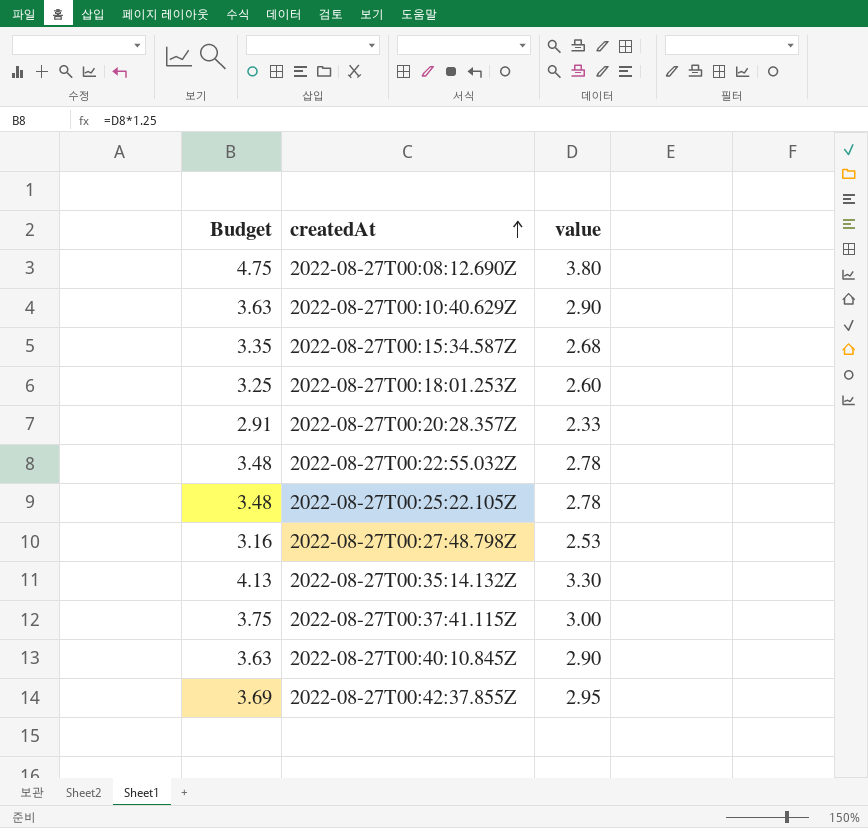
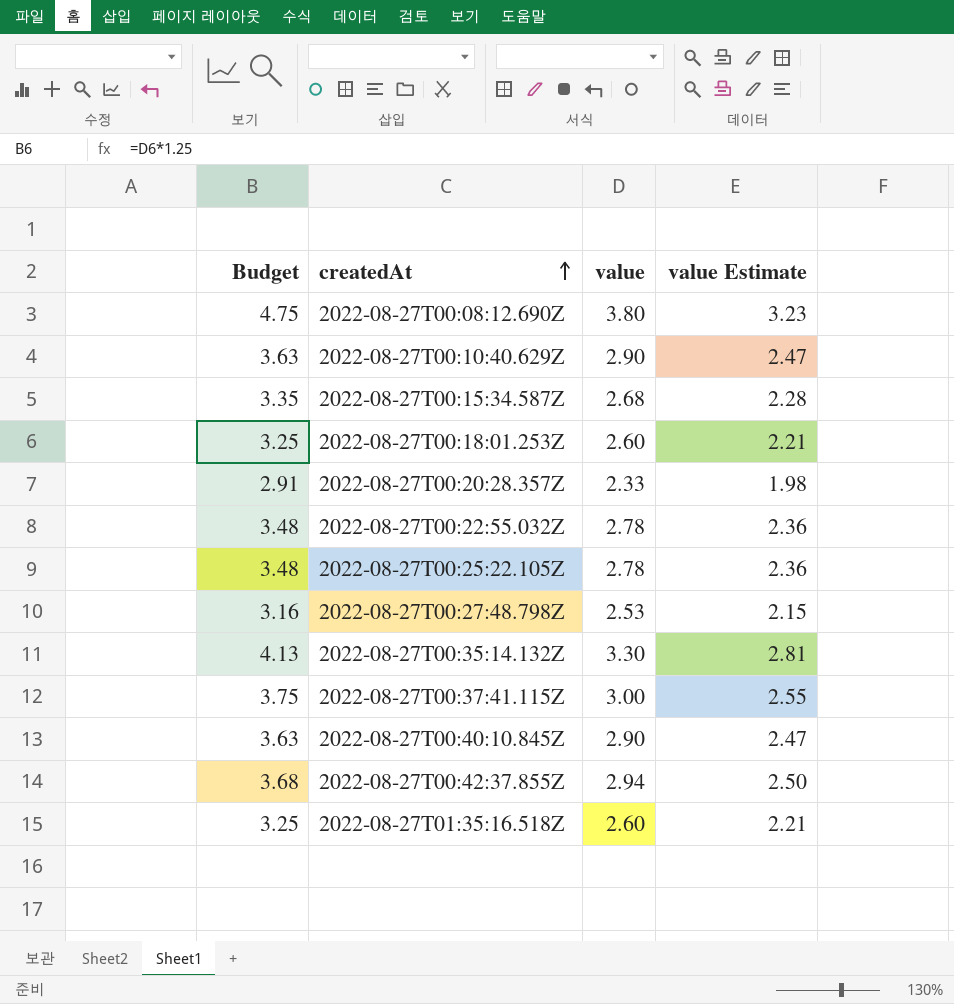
column value Estimate | formula: none -> [value] * 0.85
2022-08-27T00:42:37.855Z | Budget: 3.69 -> 3.68
2022-08-27T00:42:37.855Z | value: 2.95 -> 2.94
row 2022-08-27T01:35:16.518Z: none -> 3.25 | 2.60 | 2.21

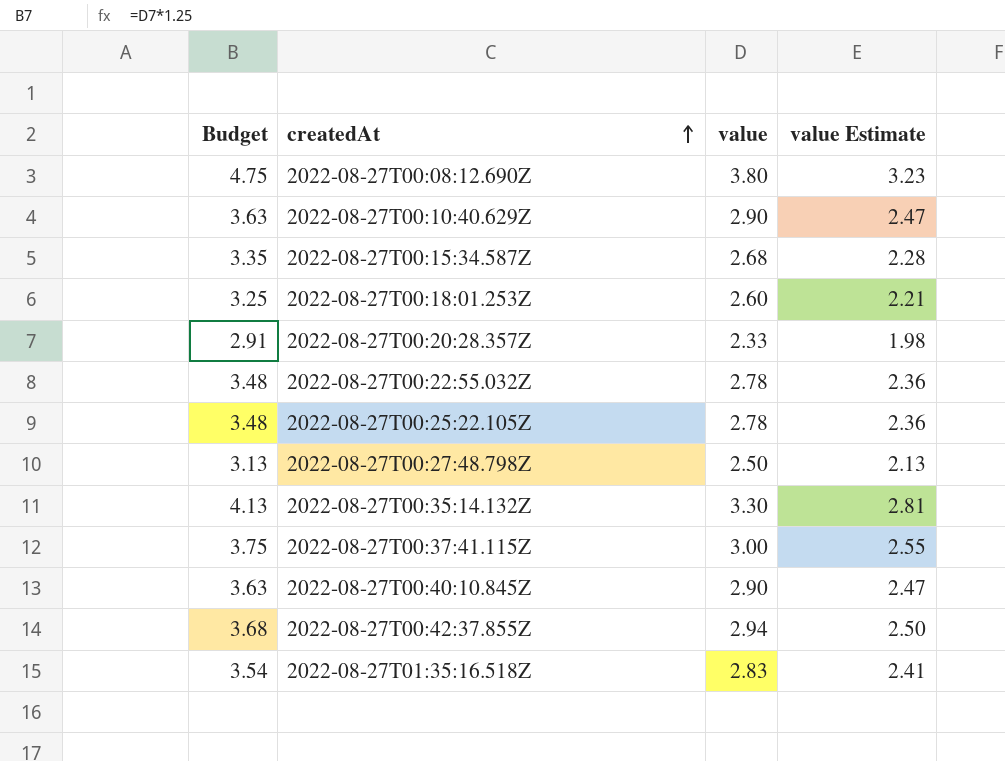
2022-08-27T00:27:48.798Z | Budget: 3.16 -> 3.13
2022-08-27T00:27:48.798Z | value: 2.53 -> 2.50
2022-08-27T00:27:48.798Z | value Estimate: 2.15 -> 2.13
2022-08-27T01:35:16.518Z | Budget: 3.25 -> 3.54
2022-08-27T01:35:16.518Z | value: 2.60 -> 2.83
2022-08-27T01:35:16.518Z | value Estimate: 2.21 -> 2.41

